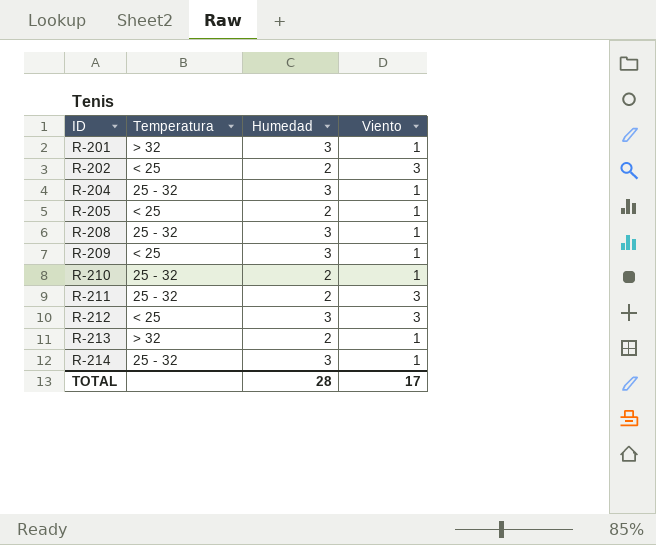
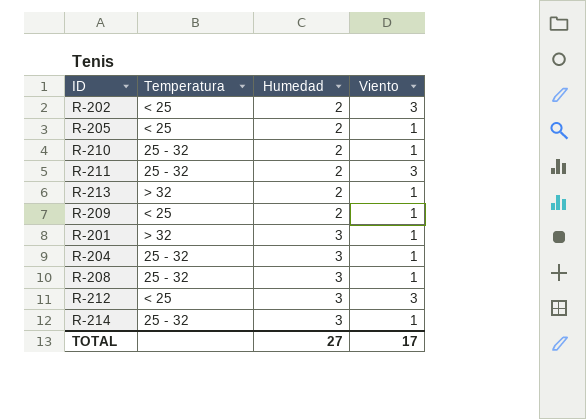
row order: ID ascending -> Humedad ascending
R-209 | Humedad: 3 -> 2
TOTAL | Humedad: 28 -> 27

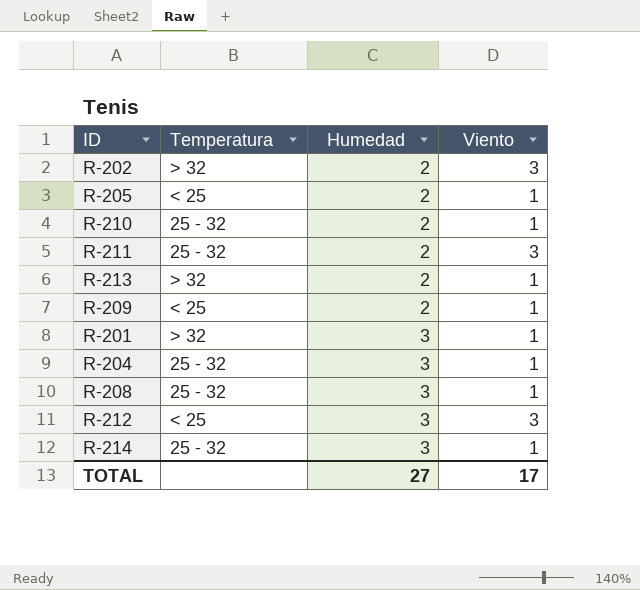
R-202 | Temperatura: < 25 -> > 32

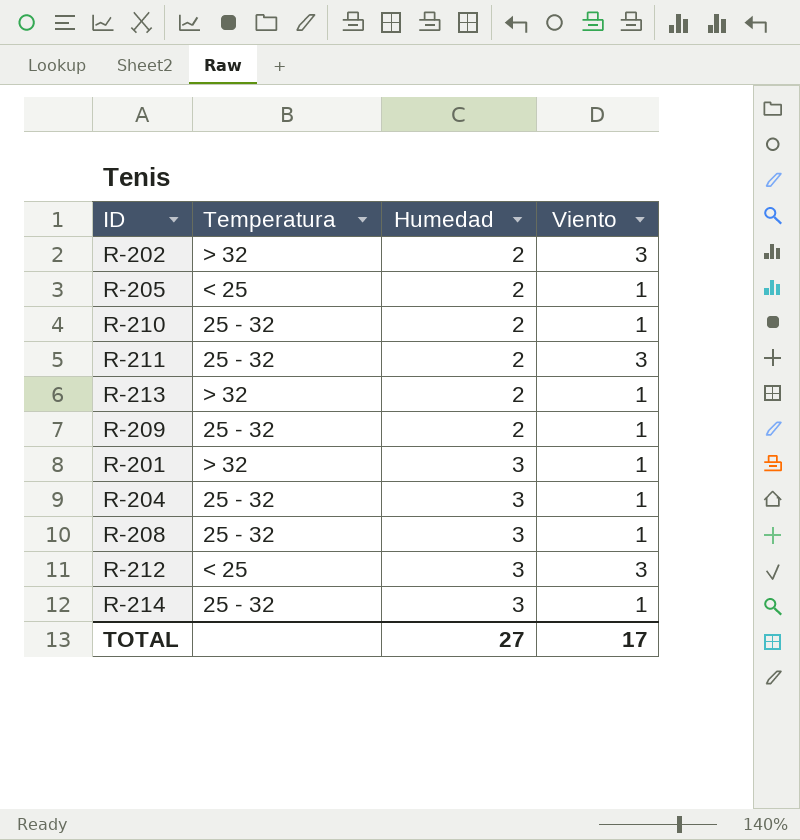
R-209 | Temperatura: < 25 -> 25 - 32

